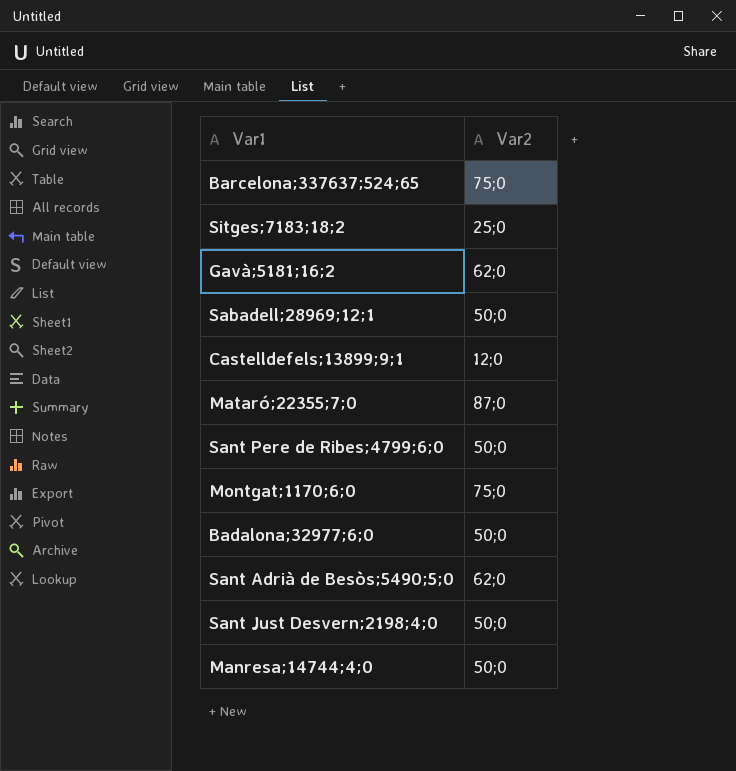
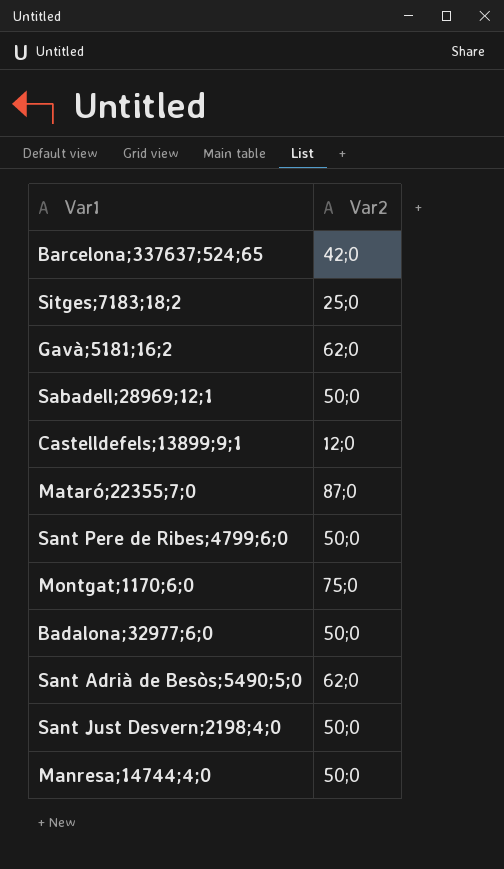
Barcelona;337637;524;65 | Var2: 75;0 -> 42;0

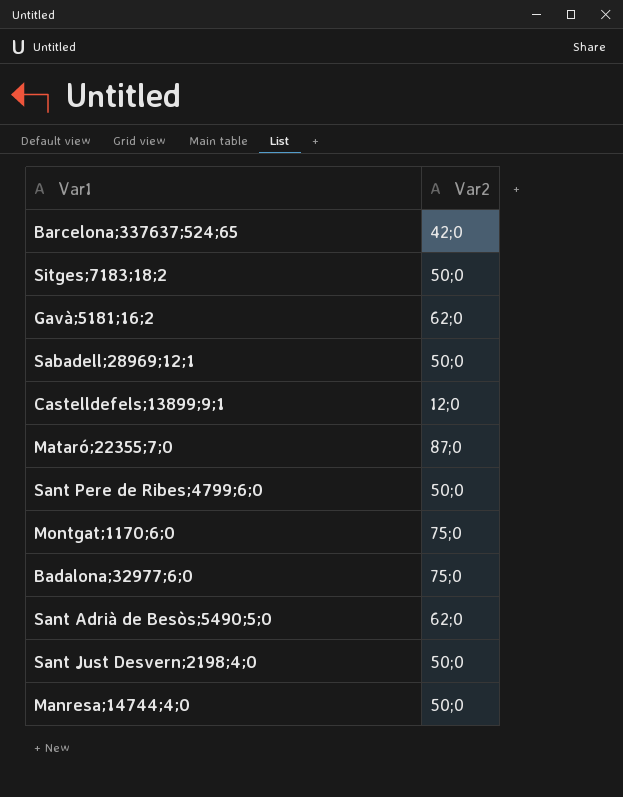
Sitges;7183;18;2 | Var2: 25;0 -> 50;0
Badalona;32977;6;0 | Var2: 50;0 -> 75;0

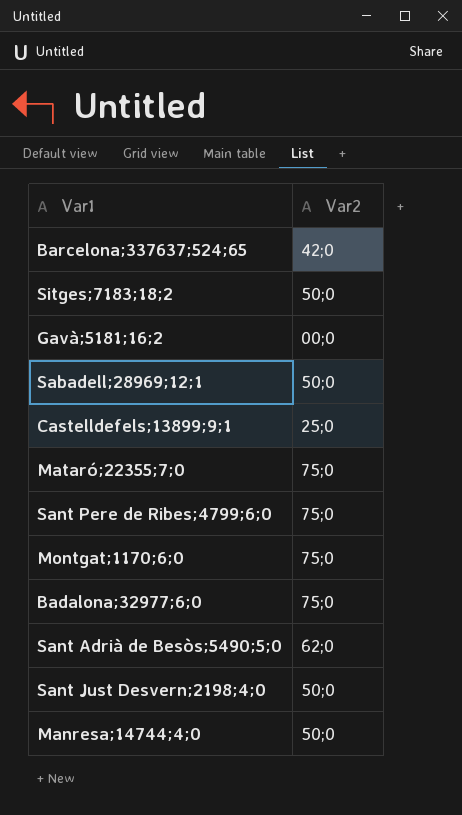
Gavà;5181;16;2 | Var2: 62;0 -> 00;0
Castelldefels;13899;9;1 | Var2: 12;0 -> 25;0
Mataró;22355;7;0 | Var2: 87;0 -> 75;0
Sant Pere de Ribes;4799;6;0 | Var2: 50;0 -> 75;0

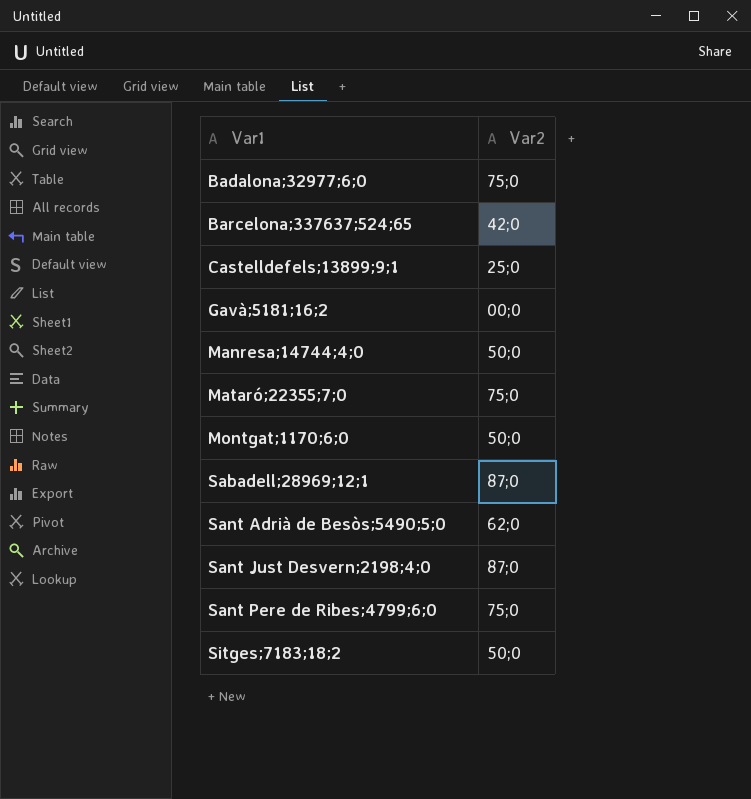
row order: none -> Var1 ascending
Montgat;1170;6;0 | Var2: 75;0 -> 50;0
Sabadell;28969;12;1 | Var2: 50;0 -> 87;0
Sant Just Desvern;2198;4;0 | Var2: 50;0 -> 87;0

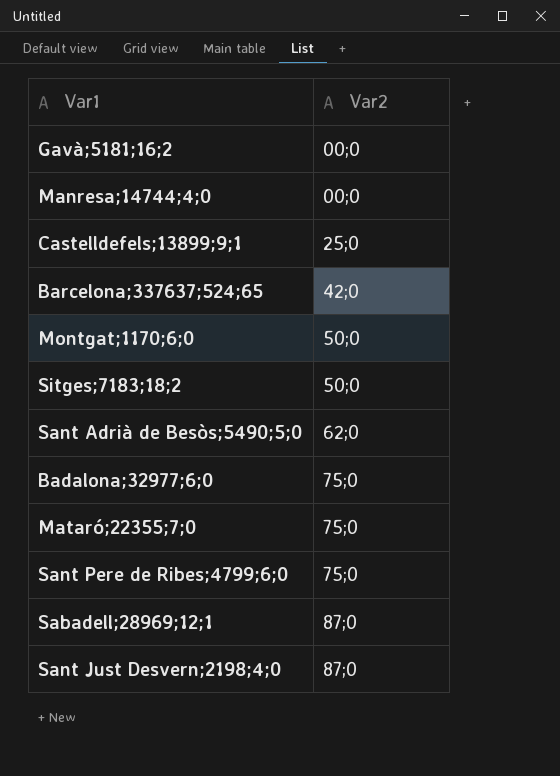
row order: Var1 ascending -> Var2 ascending
Manresa;14744;4;0 | Var2: 50;0 -> 00;0

